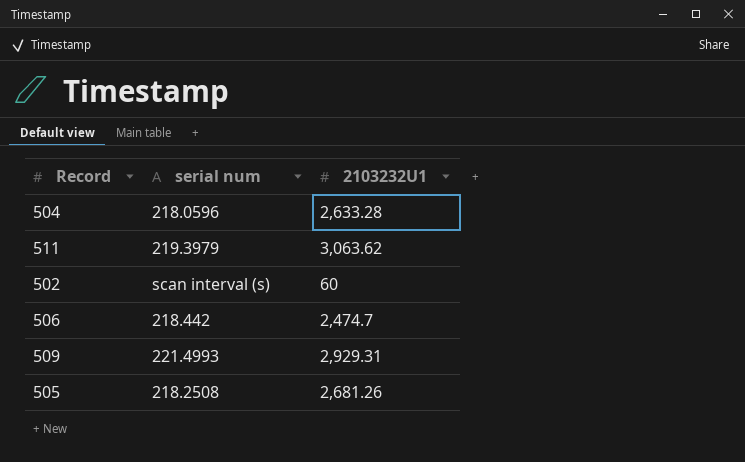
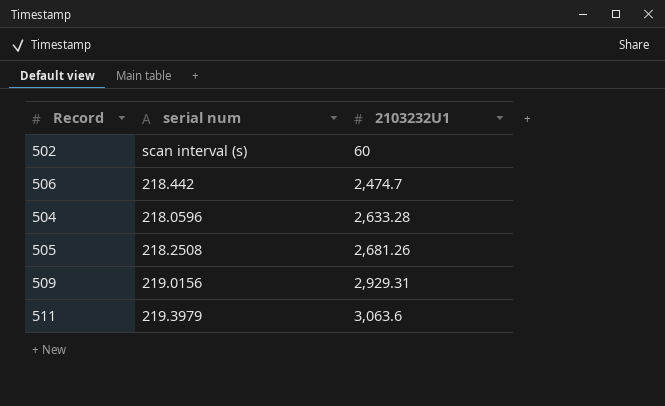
row order: none -> 2103232U1 ascending
509 | serial num: 221.4993 -> 219.0156
511 | 2103232U1: 3,063.62 -> 3,063.6

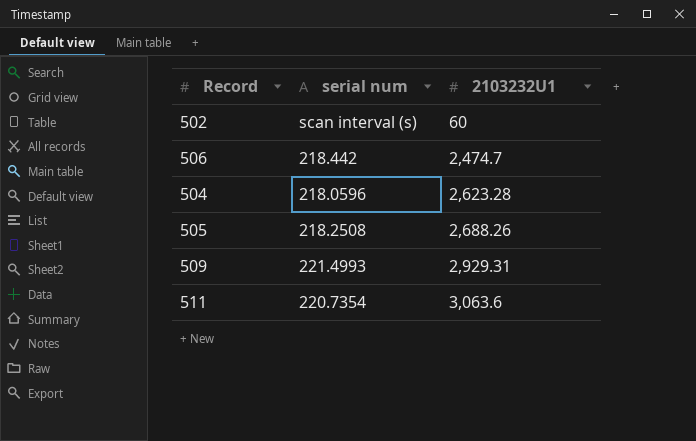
504 | 2103232U1: 2,633.28 -> 2,623.28
505 | 2103232U1: 2,681.26 -> 2,688.26
509 | serial num: 219.0156 -> 221.4993
511 | serial num: 219.3979 -> 220.7354

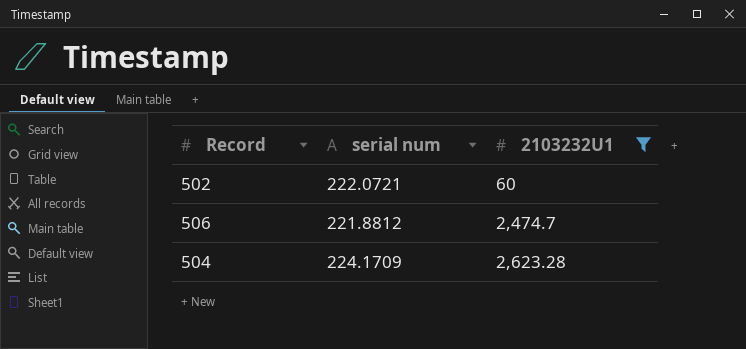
filter: none -> 2103232U1 <= 2,623.28
502 | serial num: scan interval (s) -> 222.0721
506 | serial num: 218.442 -> 221.8812
504 | serial num: 218.0596 -> 224.1709

